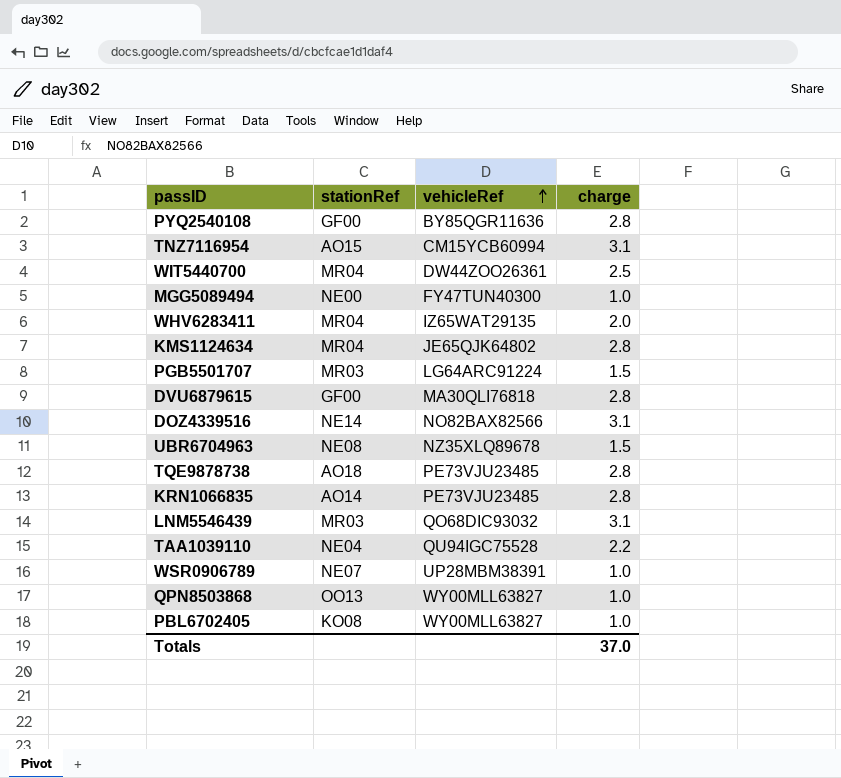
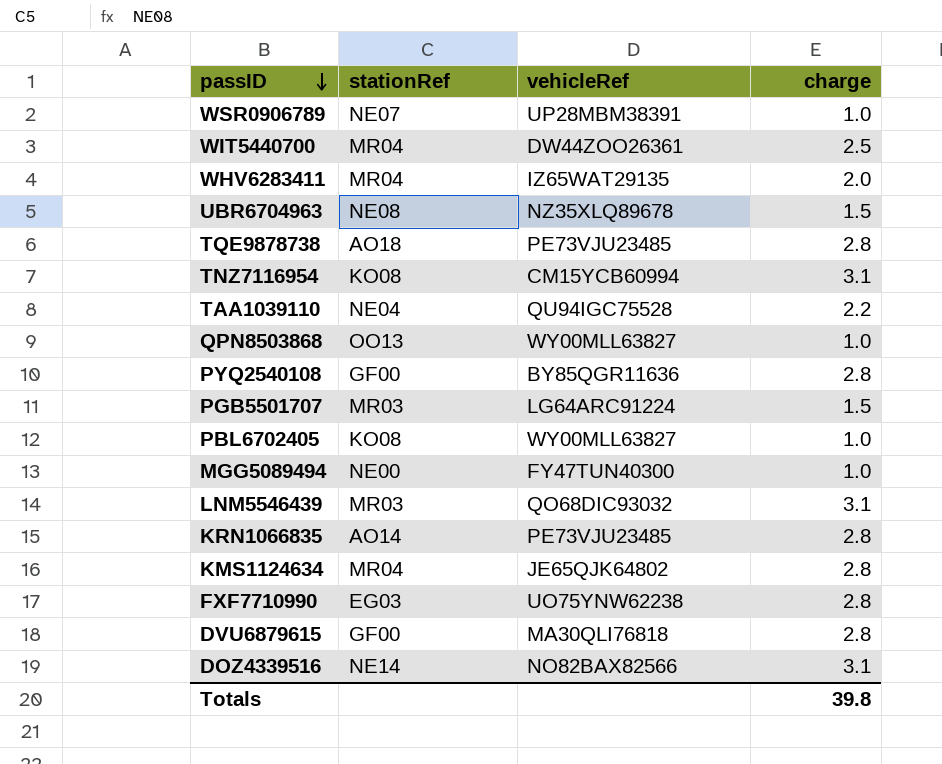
row order: vehicleRef ascending -> passID descending
TNZ7116954 | stationRef: AO15 -> KO08
row FXF7710990: none -> EG03 | UO75YNW62238 | 2.8
Totals | charge: 37.0 -> 39.8

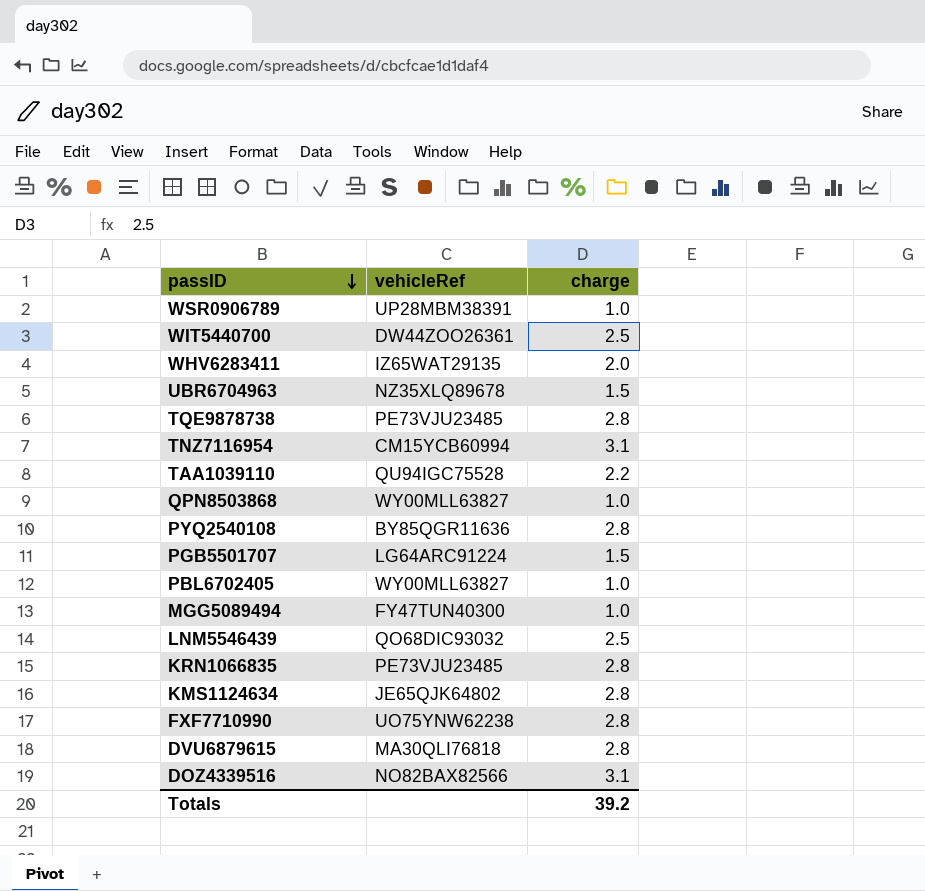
column stationRef | position: 2 -> none
LNM5546439 | charge: 3.1 -> 2.5
Totals | charge: 39.8 -> 39.2

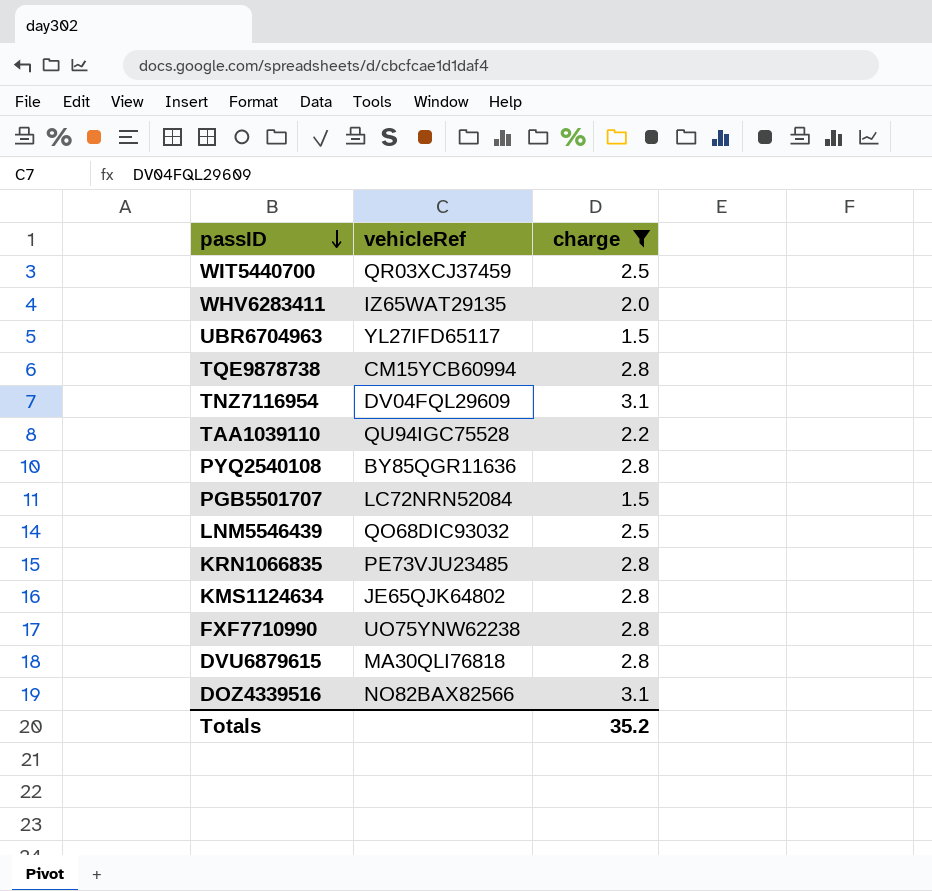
filter: none -> charge != 1.0
WIT5440700 | vehicleRef: DW44ZOO26361 -> QR03XCJ37459
UBR6704963 | vehicleRef: NZ35XLQ89678 -> YL27IFD65117
TQE9878738 | vehicleRef: PE73VJU23485 -> CM15YCB60994
TNZ7116954 | vehicleRef: CM15YCB60994 -> DV04FQL29609
PGB5501707 | vehicleRef: LG64ARC91224 -> LC72NRN52084
Totals | charge: 39.2 -> 35.2

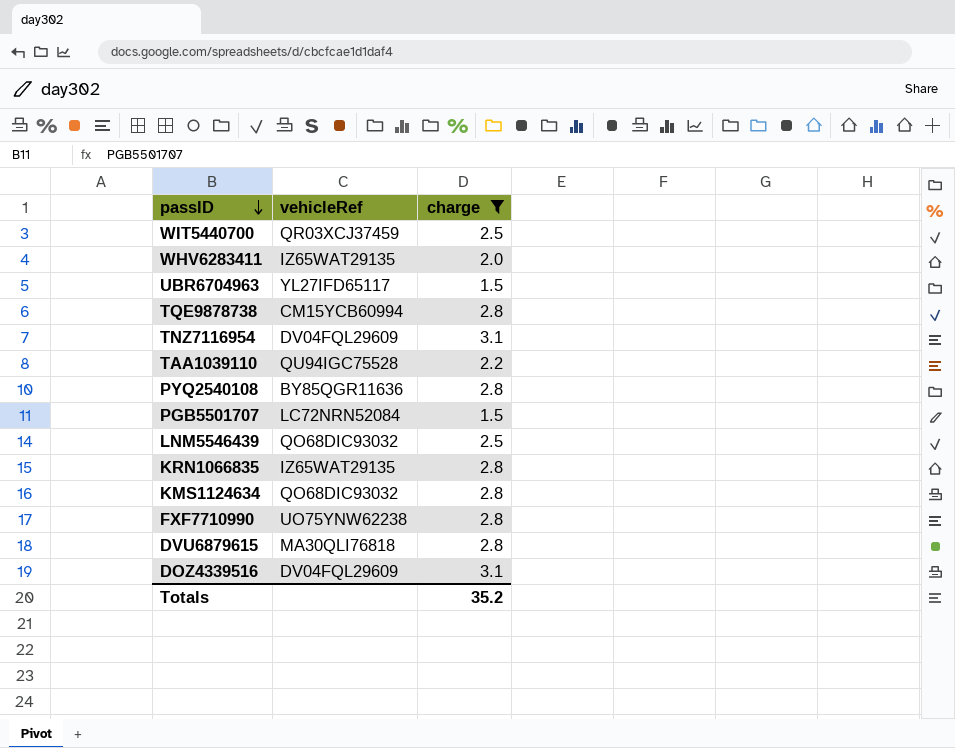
KRN1066835 | vehicleRef: PE73VJU23485 -> IZ65WAT29135
KMS1124634 | vehicleRef: JE65QJK64802 -> QO68DIC93032
DOZ4339516 | vehicleRef: NO82BAX82566 -> DV04FQL29609

